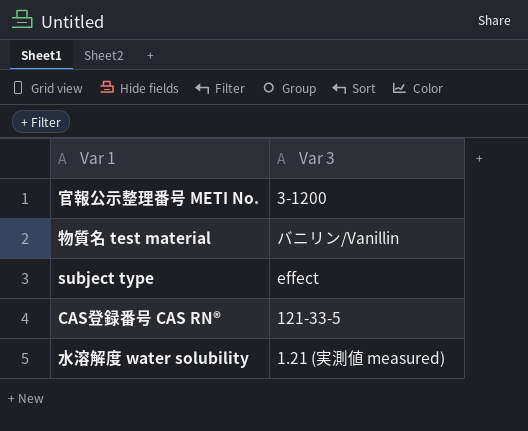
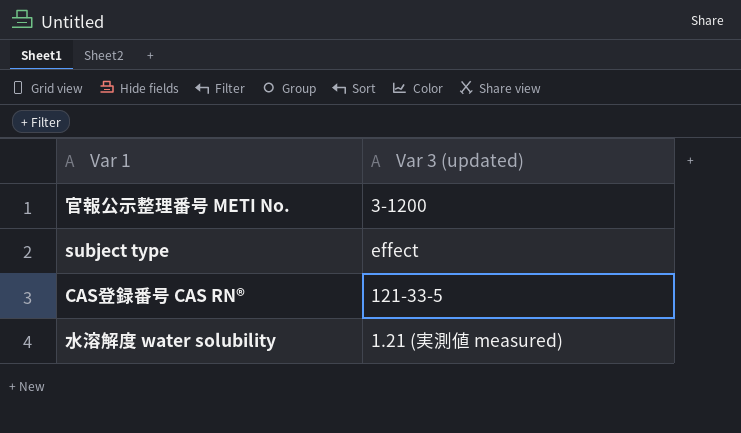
column name: Var 3 -> Var 3 (updated)
row 物質名 test material: バニリン/Vanillin -> none

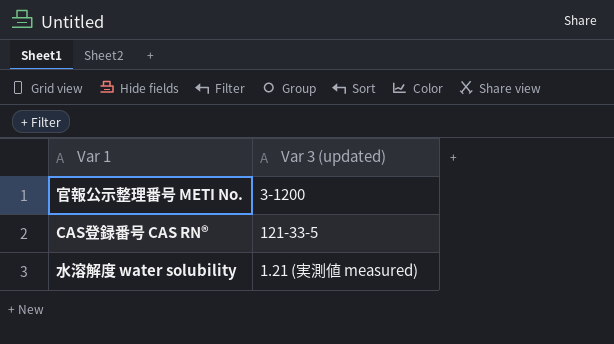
row subject type: effect -> none

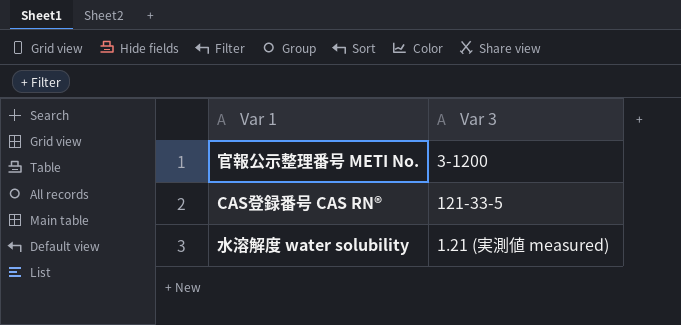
column name: Var 3 (updated) -> Var 3

